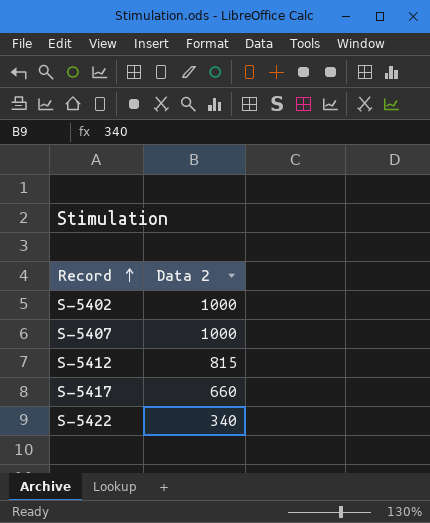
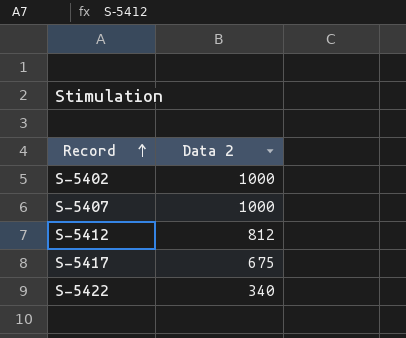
S-5412 | Data 2: 815 -> 812
S-5417 | Data 2: 660 -> 675

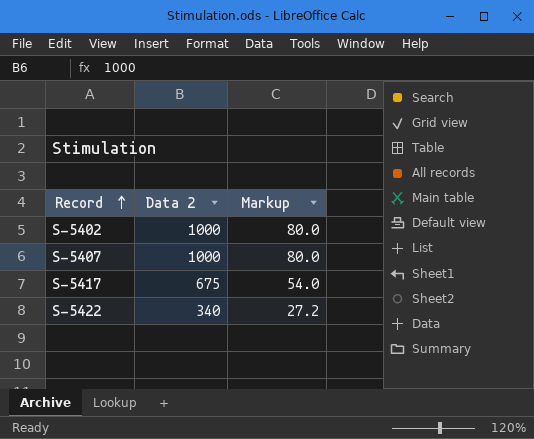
column Markup | formula: none -> [Data 2] * 0.08
row S-5412: 812 -> none

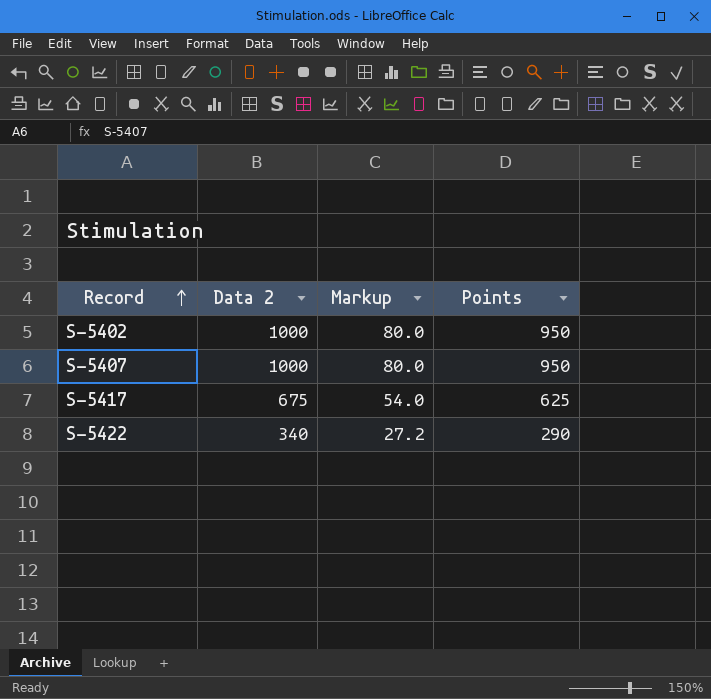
column Points | formula: none -> [Data 2] - 50

